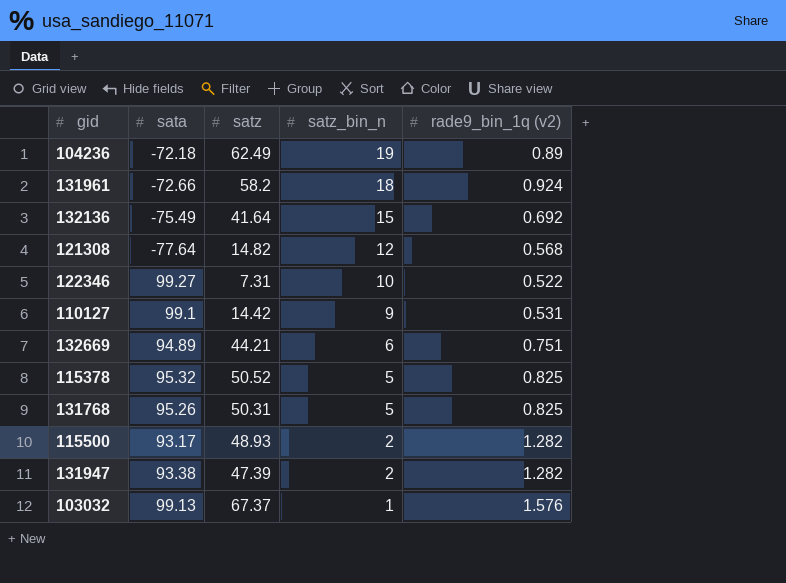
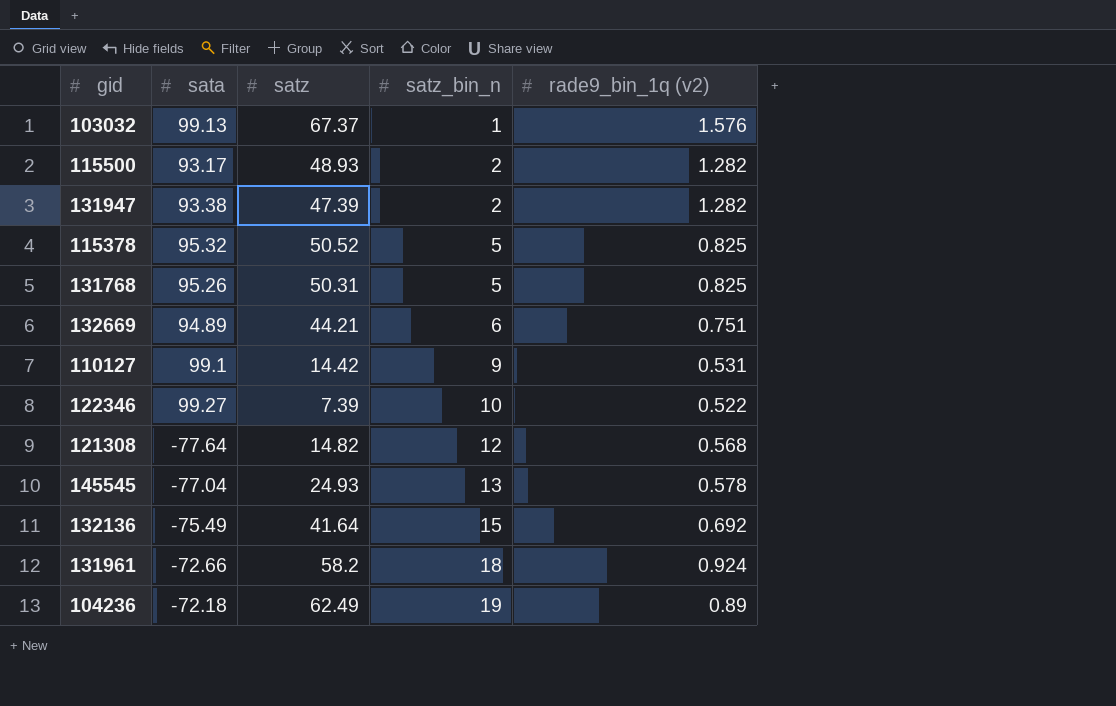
row order: satz_bin_n descending -> satz_bin_n ascending
122346 | satz: 7.31 -> 7.39
row 145545: none -> -77.04 | 24.93 | 13 | 0.578

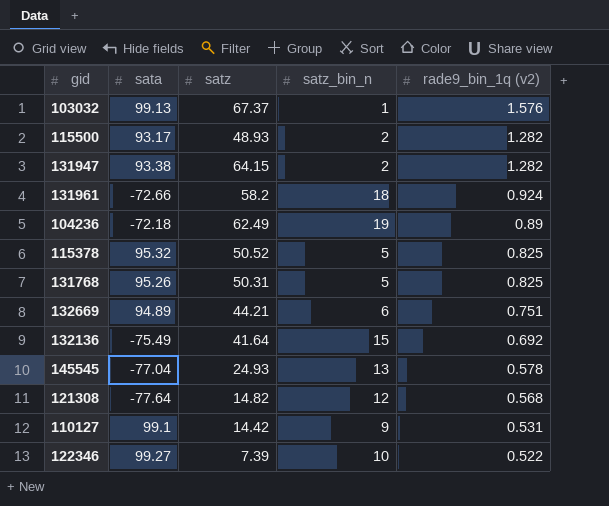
row order: satz_bin_n ascending -> rade9_bin_1q (v2) descending
131947 | satz: 47.39 -> 64.15

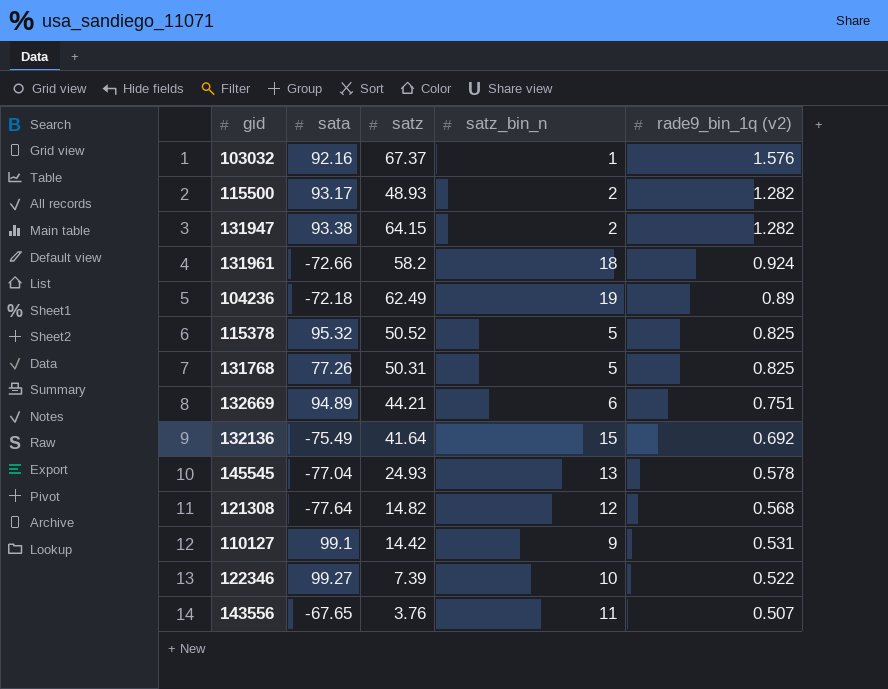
103032 | sata: 99.13 -> 92.16
131768 | sata: 95.26 -> 77.26
row 143556: none -> -67.65 | 3.76 | 11 | 0.507

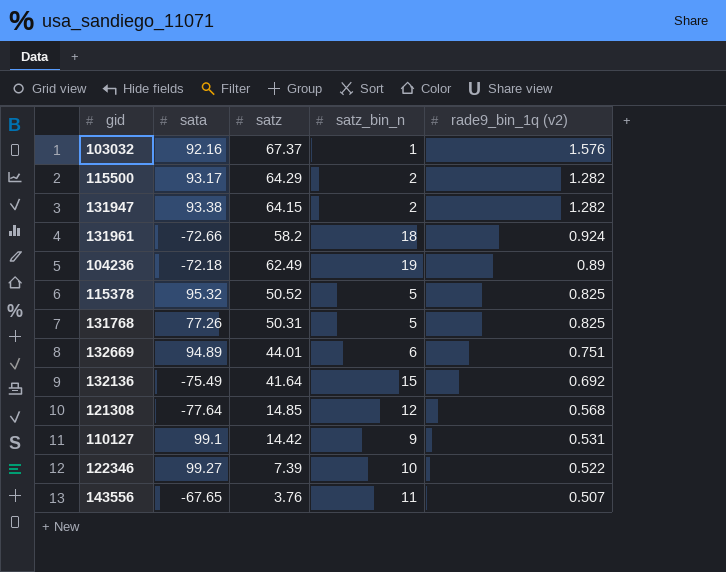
row 145545: -77.04 | 24.93 | 13 | 0.578 -> none
115500 | satz: 48.93 -> 64.29
132669 | satz: 44.21 -> 44.01
121308 | satz: 14.82 -> 14.85

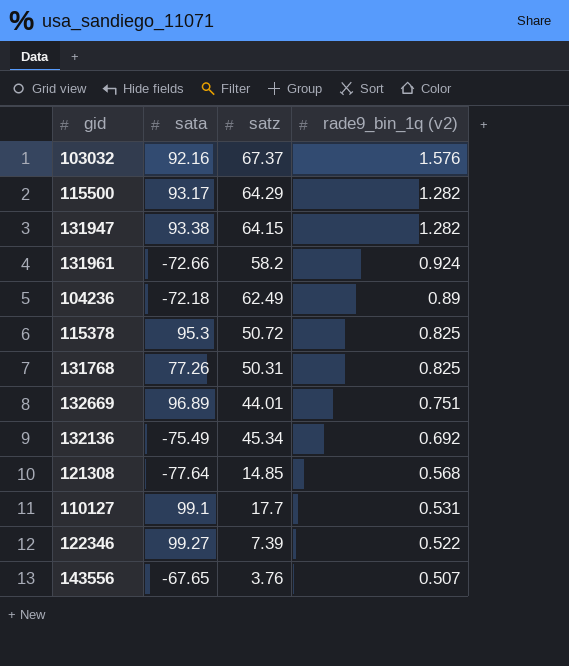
column satz_bin_n | position: 4 -> none
115378 | sata: 95.32 -> 95.3
115378 | satz: 50.52 -> 50.72
132669 | sata: 94.89 -> 96.89
132136 | satz: 41.64 -> 45.34
110127 | satz: 14.42 -> 17.7

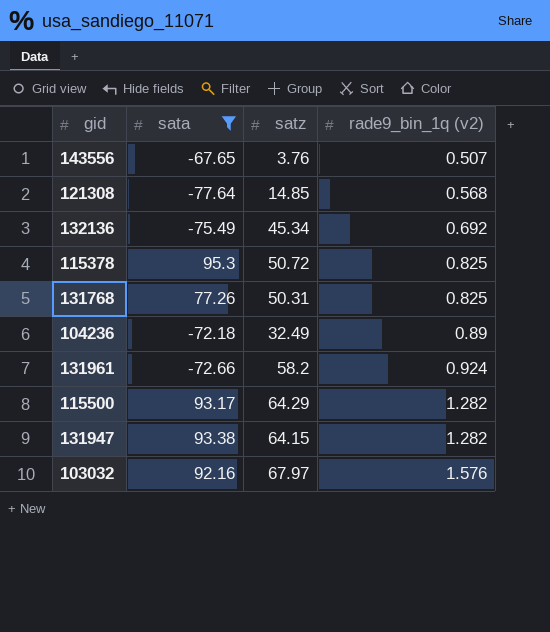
filter: none -> sata <= 95.3
row order: rade9_bin_1q (v2) descending -> rade9_bin_1q (v2) ascending
104236 | satz: 62.49 -> 32.49
103032 | satz: 67.37 -> 67.97

